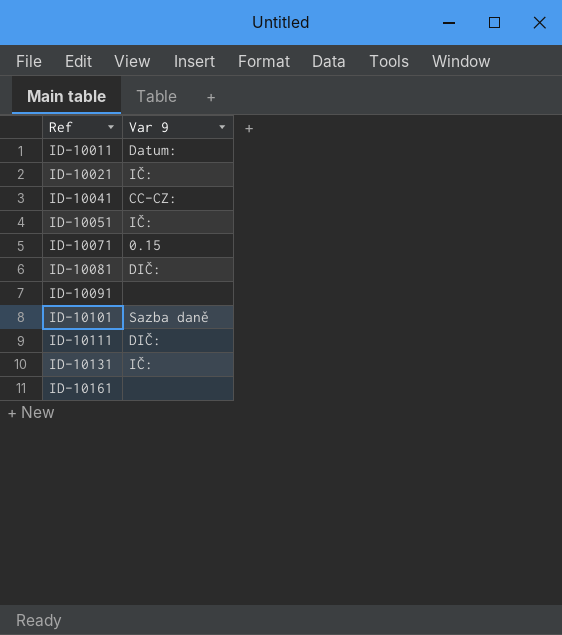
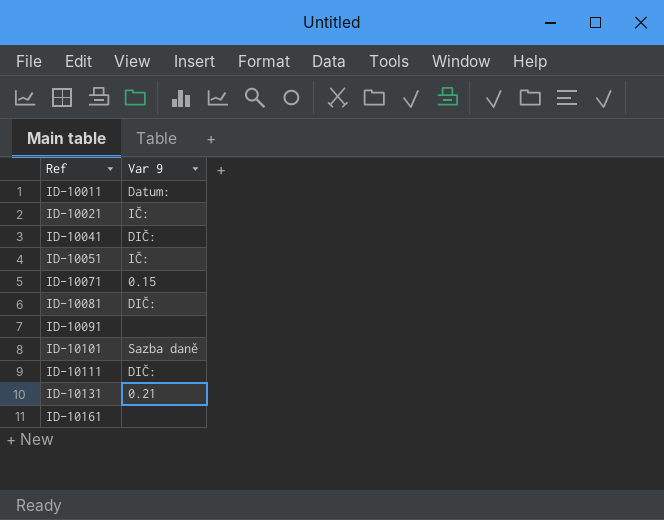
ID-10041 | Var 9: CC-CZ: -> DIČ:
ID-10131 | Var 9: IČ: -> 0.21

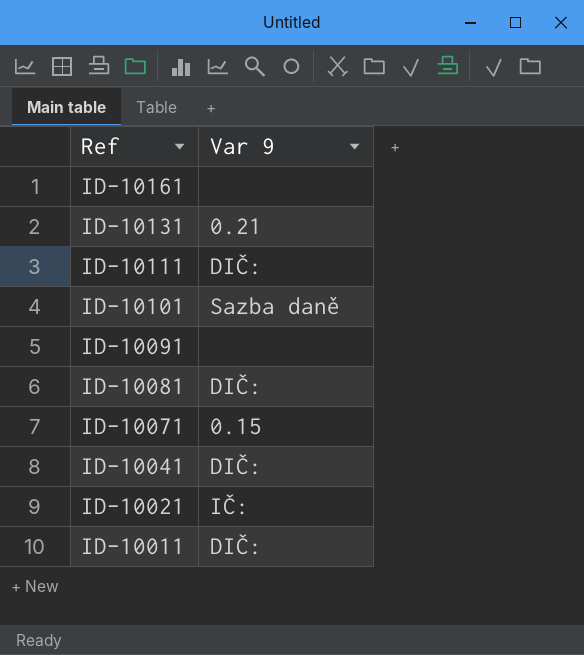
row order: Ref ascending -> Ref descending
row ID-10051: IČ: -> none
ID-10011 | Var 9: Datum: -> DIČ:

